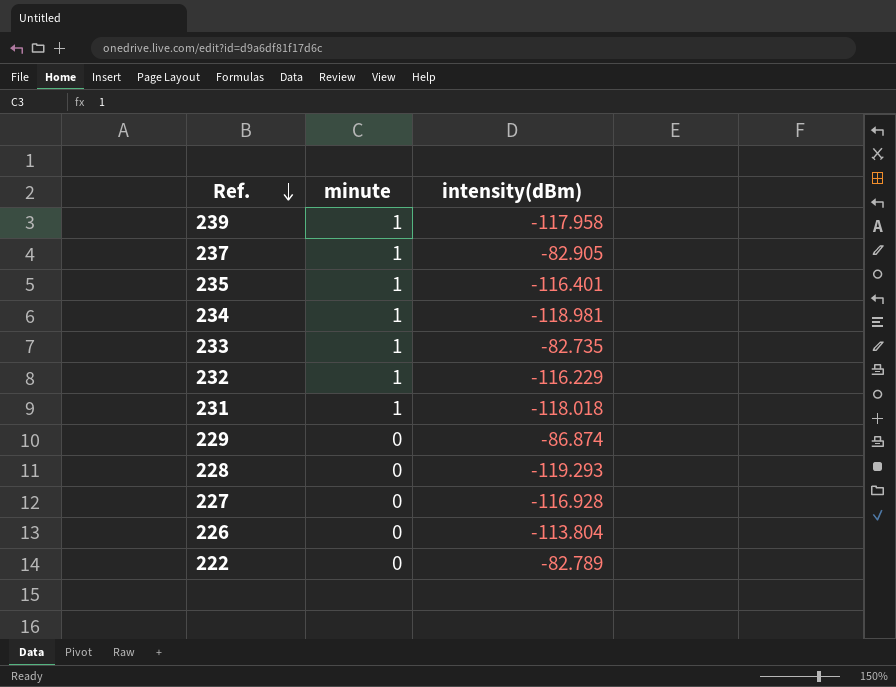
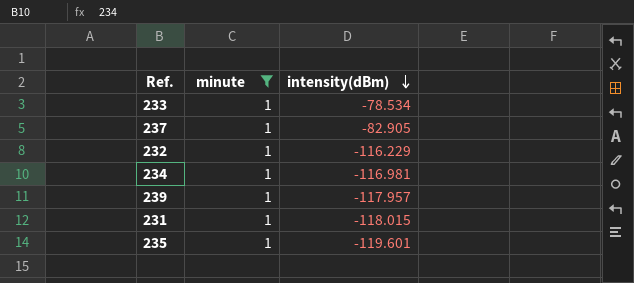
filter: none -> minute = 1
row order: Ref. descending -> intensity(dBm) descending
233 | intensity(dBm): -82.735 -> -78.534
234 | intensity(dBm): -118.981 -> -116.981
239 | intensity(dBm): -117.958 -> -117.957
231 | intensity(dBm): -118.018 -> -118.015
235 | intensity(dBm): -116.401 -> -119.601

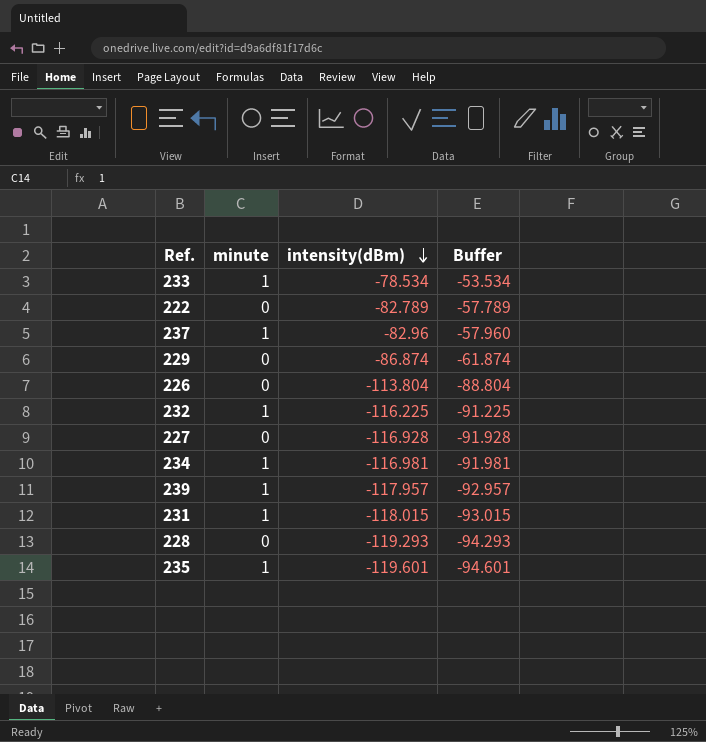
filter: minute = 1 -> none
column Buffer | formula: none -> [intensity(dBm)] + 25
237 | intensity(dBm): -82.905 -> -82.96
232 | intensity(dBm): -116.229 -> -116.225

